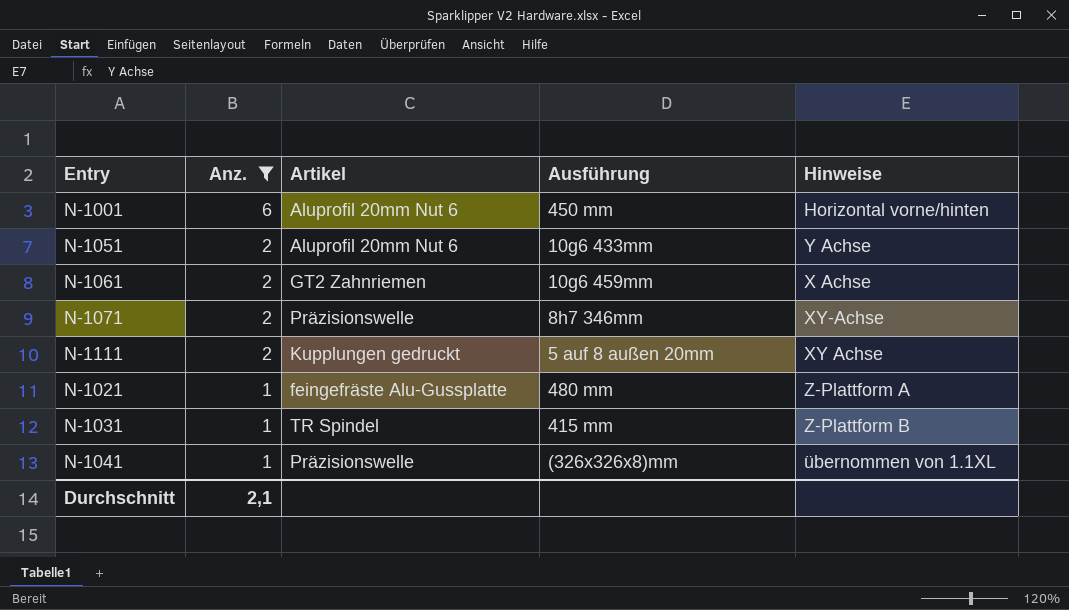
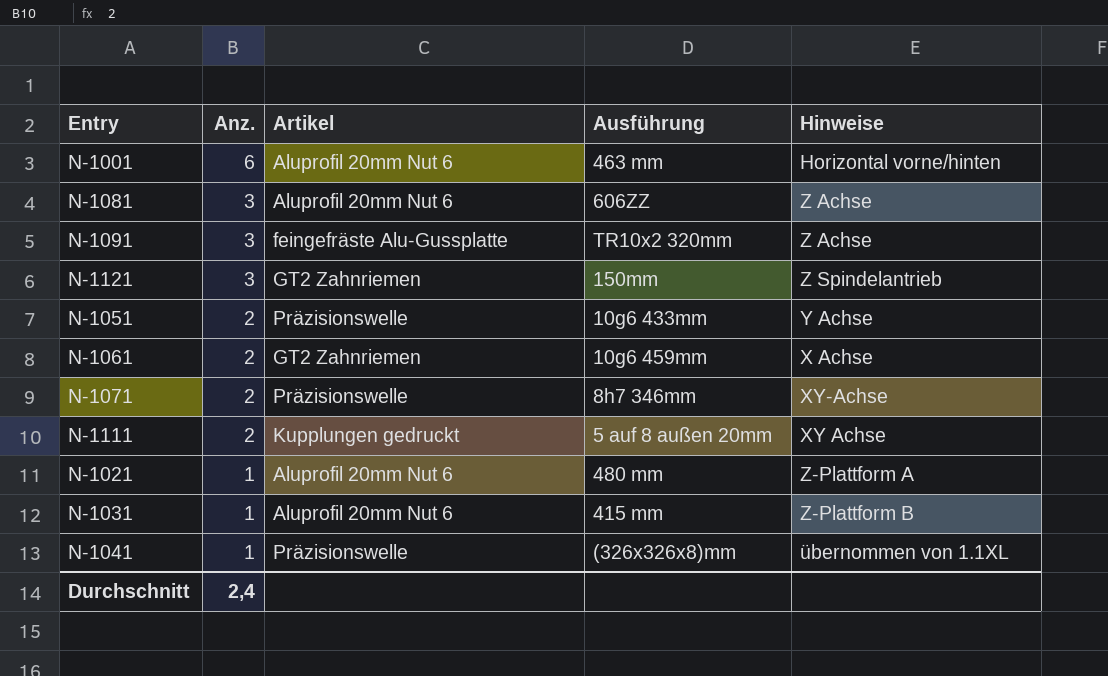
filter: Anz. != 3 -> none
N-1001 | Ausführung: 450 mm -> 463 mm
N-1051 | Artikel: Aluprofil 20mm Nut 6 -> Präzisionswelle
N-1021 | Artikel: feingefräste Alu-Gussplatte -> Aluprofil 20mm Nut 6
N-1031 | Artikel: TR Spindel -> Aluprofil 20mm Nut 6
Durchschnitt | Anz.: 2,1 -> 2,4

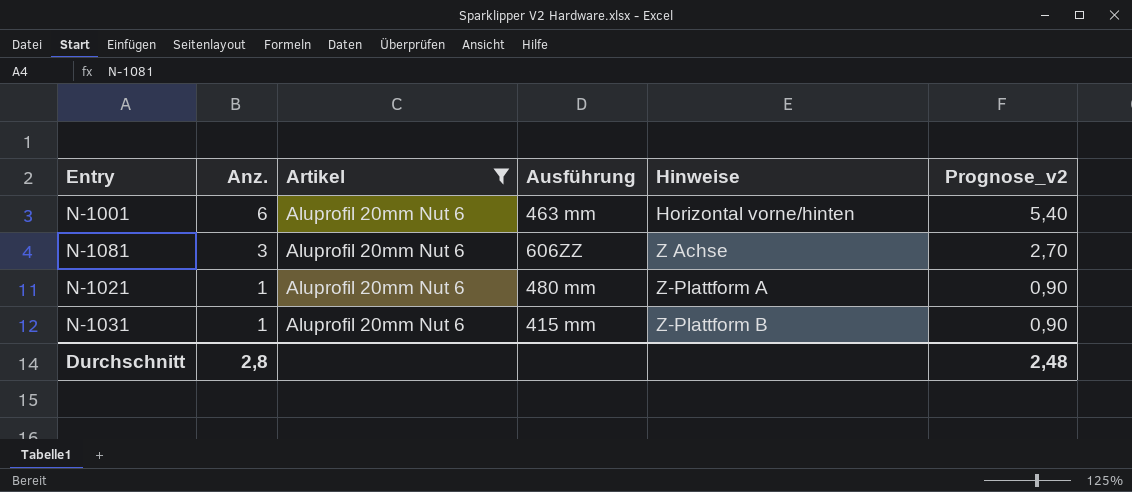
filter: none -> Artikel = Aluprofil 20mm Nut 6
column Prognose_v2 | formula: none -> [Anz.] * 0,9
Durchschnitt | Anz.: 2,4 -> 2,8

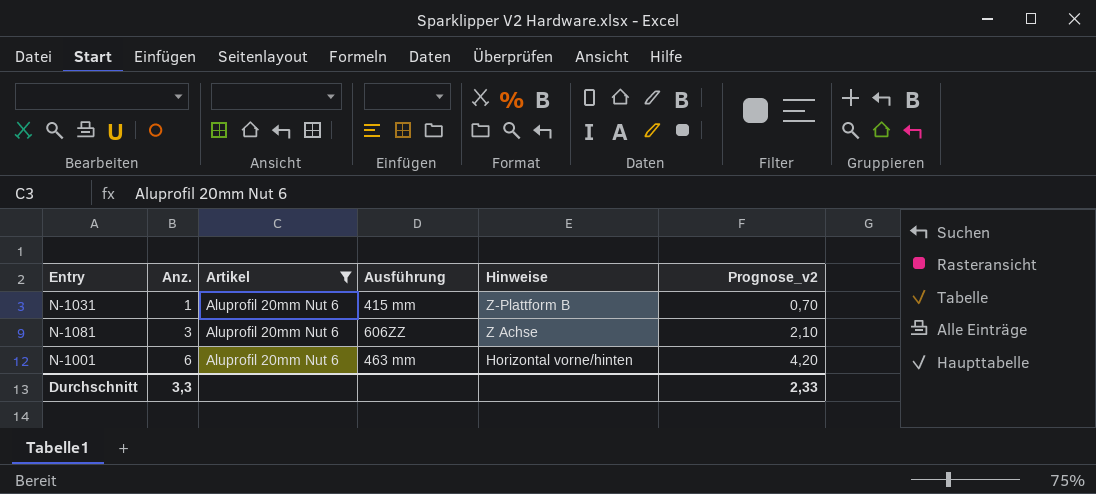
row order: Anz. descending -> Anz. ascending
column Prognose_v2 | formula: [Anz.] * 0,9 -> [Anz.] * 0,7
row N-1021: 1 | Aluprofil 20mm Nut 6 | 480 mm | Z-Plattform A | 0,90 -> none
Durchschnitt | Anz.: 2,8 -> 3,3
Durchschnitt | Prognose_v2: 2,48 -> 2,33

